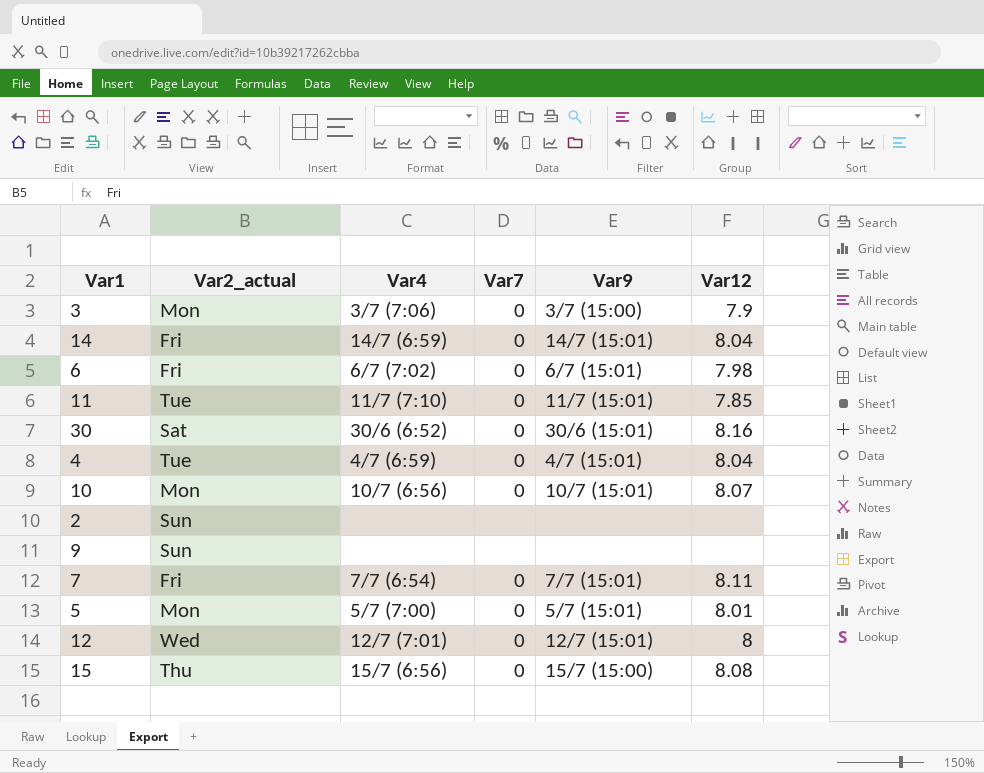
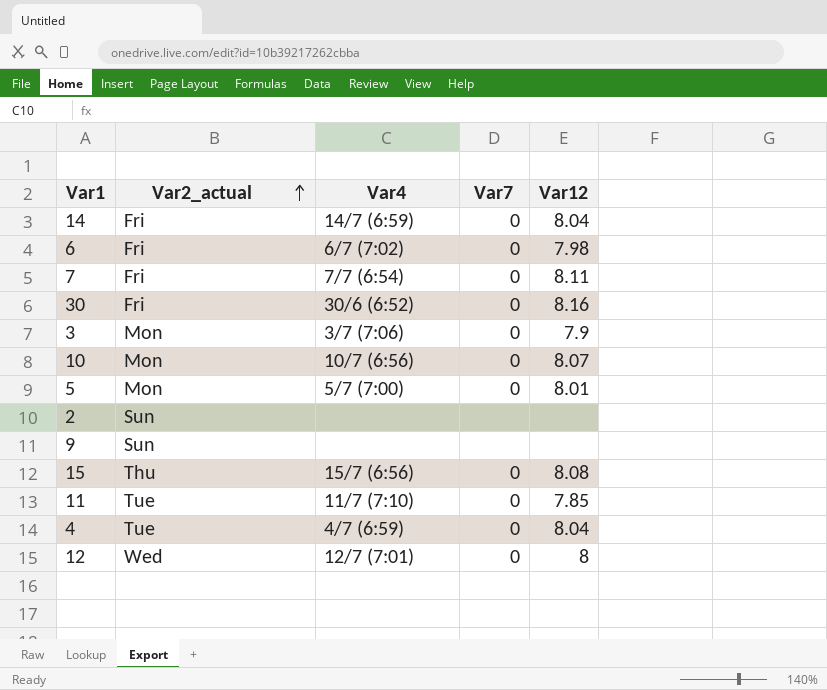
row order: none -> Var2_actual ascending
column Var9 | position: 5 -> none
30 | Var2_actual: Sat -> Fri

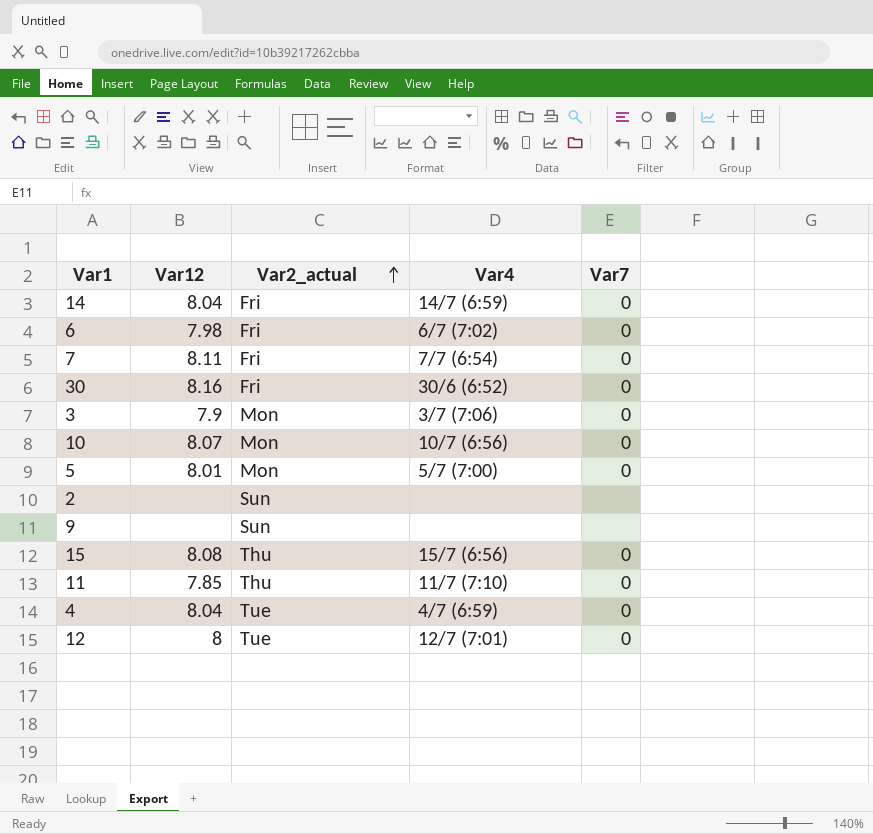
column Var12 | position: 5 -> 2
11 | Var2_actual: Tue -> Thu
12 | Var2_actual: Wed -> Tue

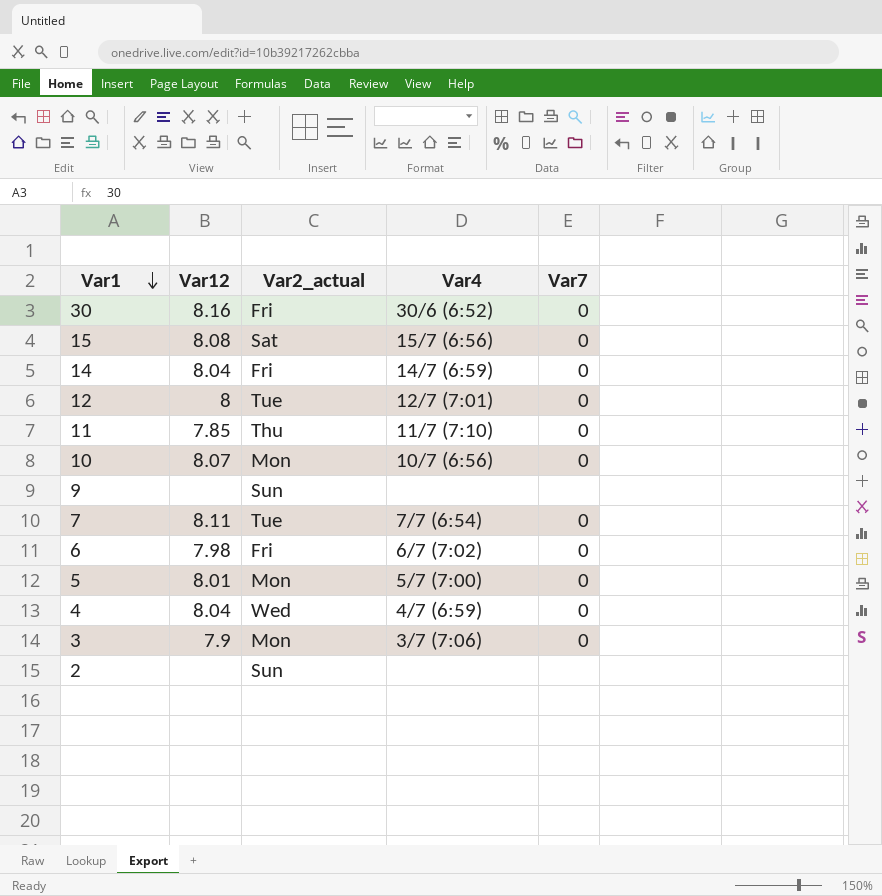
row order: Var2_actual ascending -> Var1 descending
15 | Var2_actual: Thu -> Sat
7 | Var2_actual: Fri -> Tue
4 | Var2_actual: Tue -> Wed

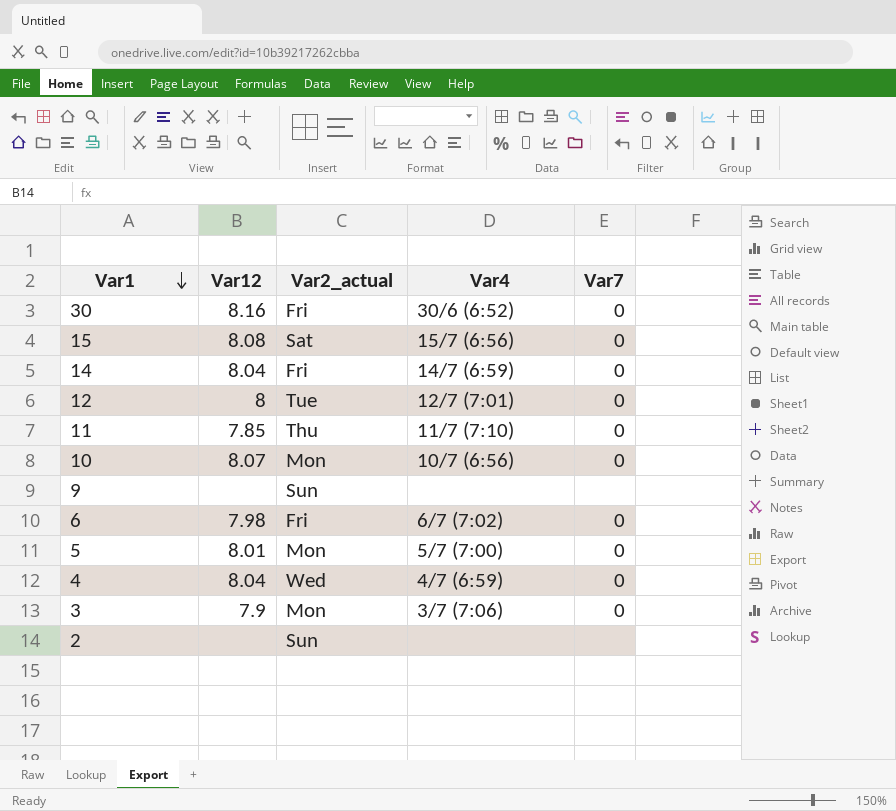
row 7: 8.11 | Tue | 7/7 (6:54) | 0 -> none

